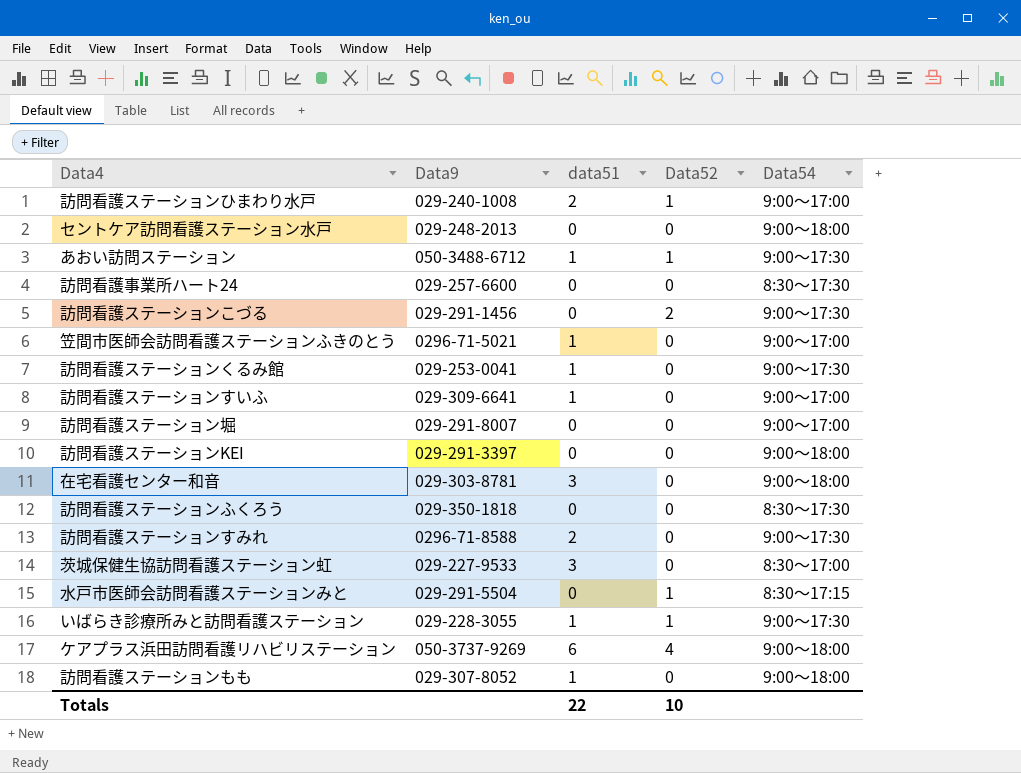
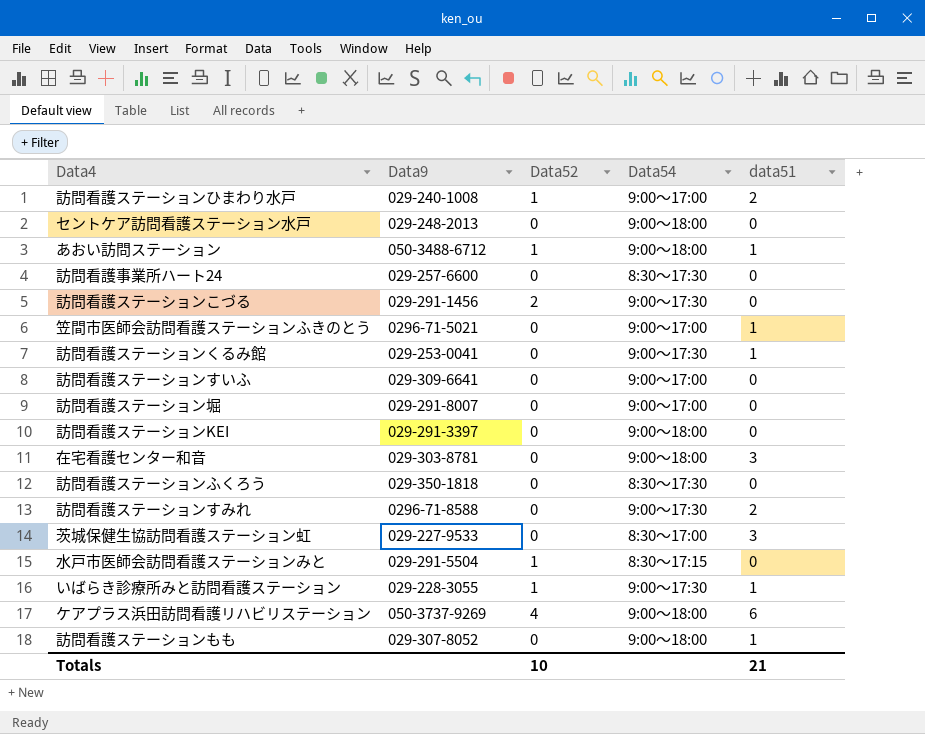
column data51 | position: 3 -> 5
あおい訪問ステーション | Data54: 9:00～17:30 -> 9:00～18:00
訪問看護ステーションすいふ | data51: 1 -> 0
Totals | data51: 22 -> 21

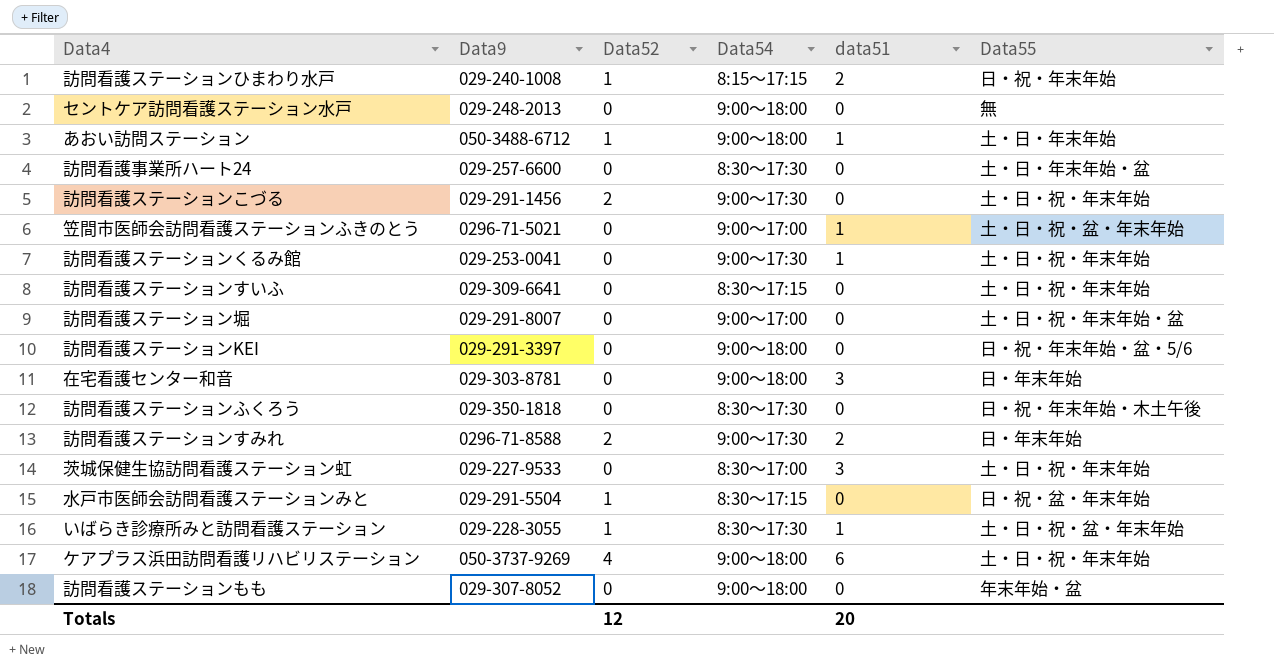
column Data55 | position: none -> 6
訪問看護ステーションひまわり水戸 | Data54: 9:00～17:00 -> 8:15～17:15
訪問看護ステーションすいふ | Data54: 9:00～17:00 -> 8:30～17:15
訪問看護ステーションすみれ | Data52: 0 -> 2
いばらき診療所みと訪問看護ステーション | Data54: 9:00～17:30 -> 8:30～17:30
訪問看護ステーションもも | data51: 1 -> 0
Totals | Data52: 10 -> 12
Totals | data51: 21 -> 20

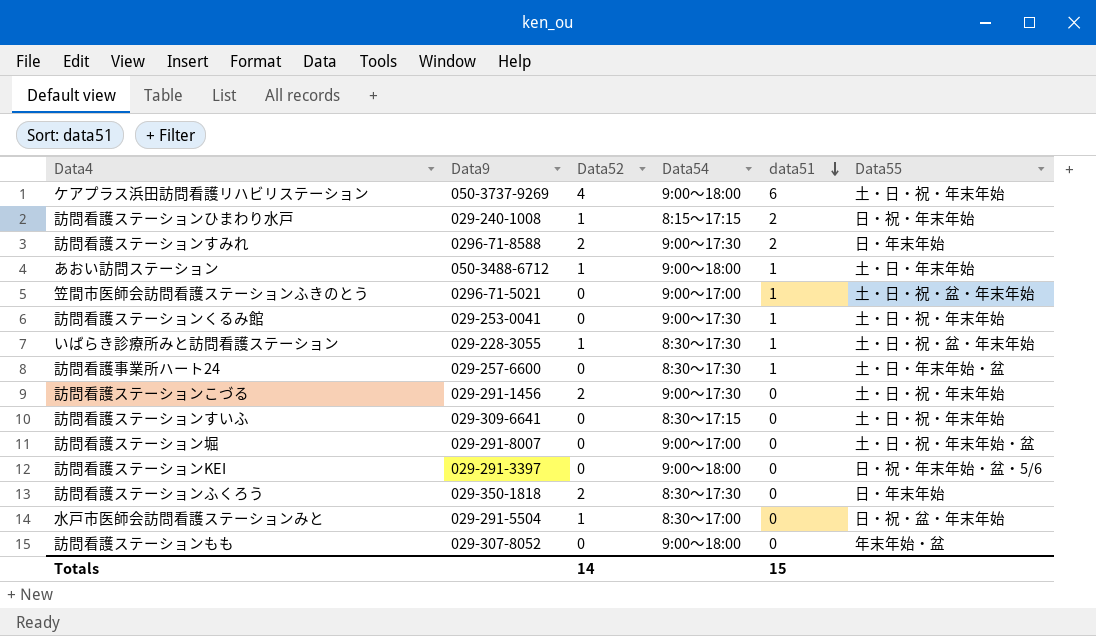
row order: none -> data51 descending
row セントケア訪問看護ステーション水戸: 029-248-2013 | 0 | 9:00～18:00 | 0 | 無 -> none
row 在宅看護センター和音: 029-303-8781 | 0 | 9:00～18:00 | 3 | 日・年末年始 -> none
row 茨城保健生協訪問看護ステーション虹: 029-227-9533 | 0 | 8:30～17:00 | 3 | 土・日・祝・年末年始 -> none
訪問看護事業所ハート24 | data51: 0 -> 1
訪問看護ステーションふくろう | Data52: 0 -> 2
訪問看護ステーションふくろう | Data55: 日・祝・年末年始・木土午後 -> 日・年末年始
水戸市医師会訪問看護ステーションみと | Data54: 8:30～17:15 -> 8:30～17:00
Totals | Data52: 12 -> 14
Totals | data51: 20 -> 15

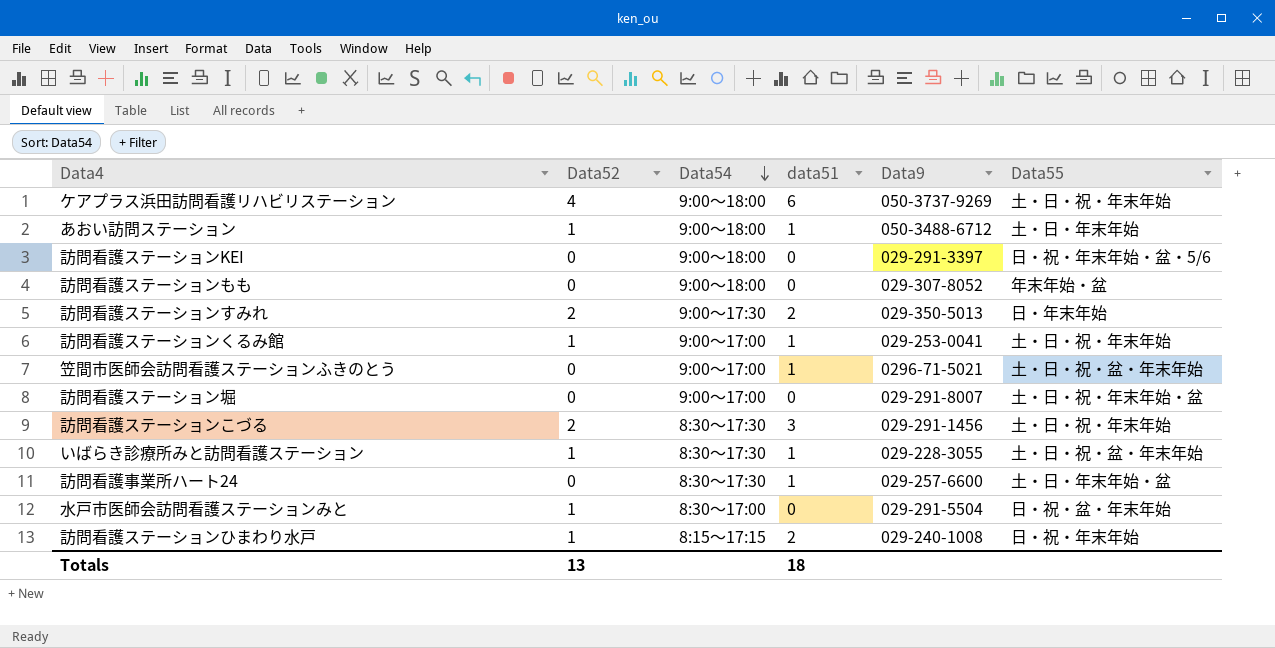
row order: data51 descending -> Data54 descending
column Data9 | position: 2 -> 5
row 訪問看護ステーションすいふ: 029-309-6641 | 0 | 8:30～17:15 | 0 | 土・日・祝・年末年始 -> none
row 訪問看護ステーションふくろう: 029-350-1818 | 2 | 8:30～17:30 | 0 | 日・年末年始 -> none
訪問看護ステーションすみれ | Data9: 0296-71-8588 -> 029-350-5013
訪問看護ステーションくるみ館 | Data52: 0 -> 1
訪問看護ステーションくるみ館 | Data54: 9:00～17:30 -> 9:00～17:00
訪問看護ステーションこづる | Data54: 9:00～17:30 -> 8:30～17:30
訪問看護ステーションこづる | data51: 0 -> 3
Totals | Data52: 14 -> 13
Totals | data51: 15 -> 18

